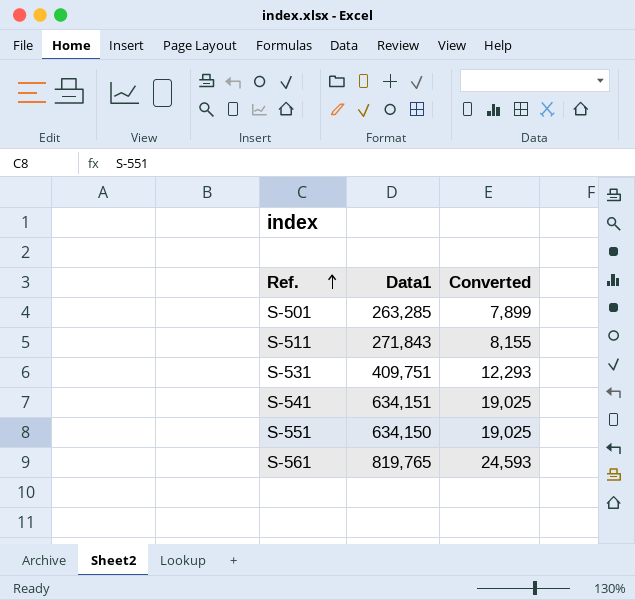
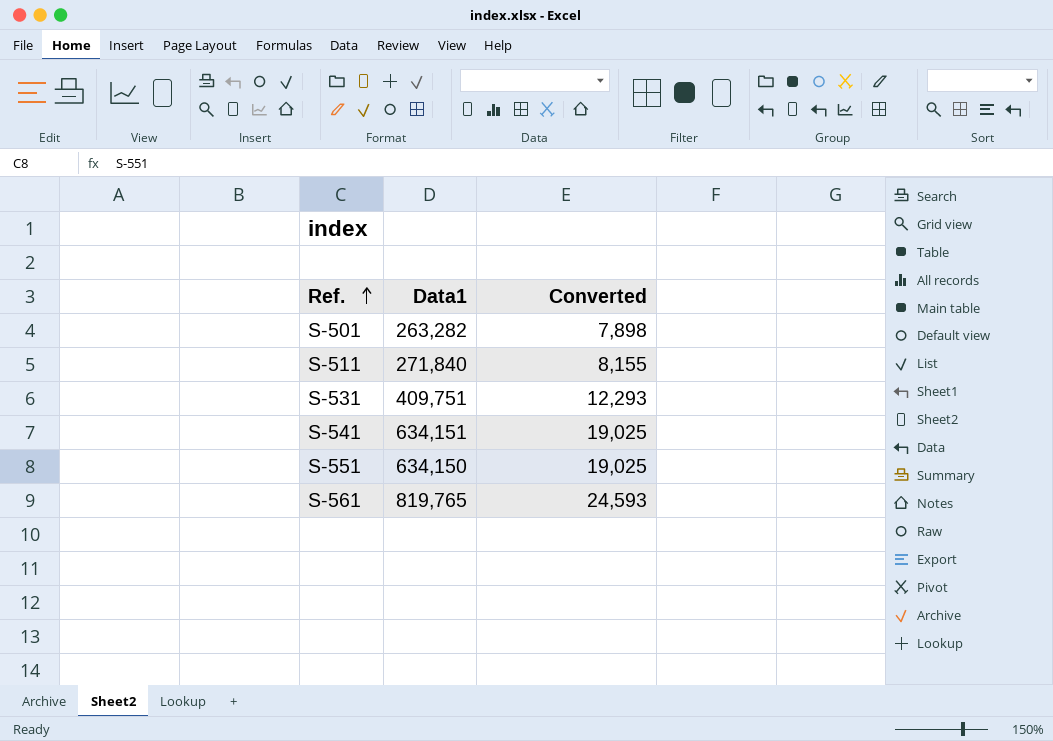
S-501 | Data1: 263,285 -> 263,282
S-501 | Converted: 7,899 -> 7,898
S-511 | Data1: 271,843 -> 271,840

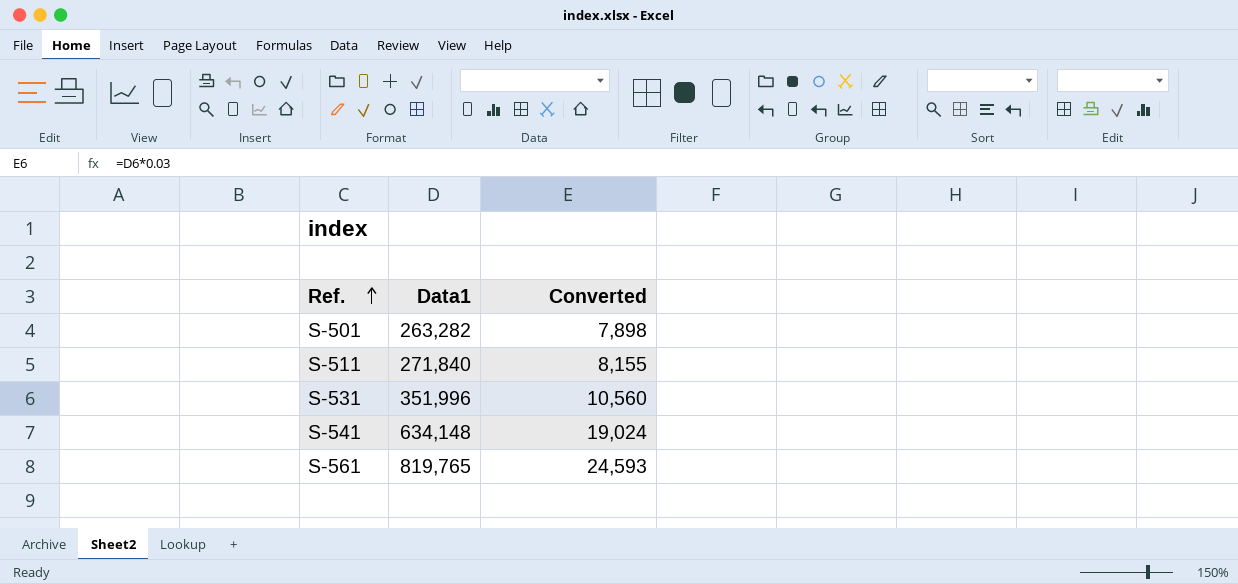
row S-551: 634,150 | 19,025 -> none
S-531 | Data1: 409,751 -> 351,996
S-531 | Converted: 12,293 -> 10,560
S-541 | Data1: 634,151 -> 634,148
S-541 | Converted: 19,025 -> 19,024

